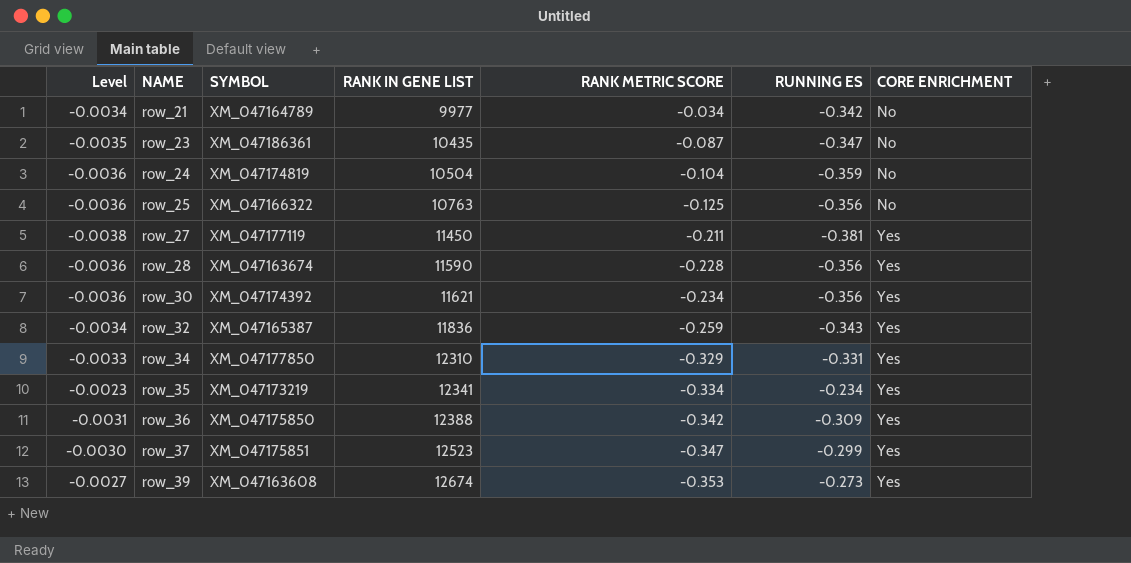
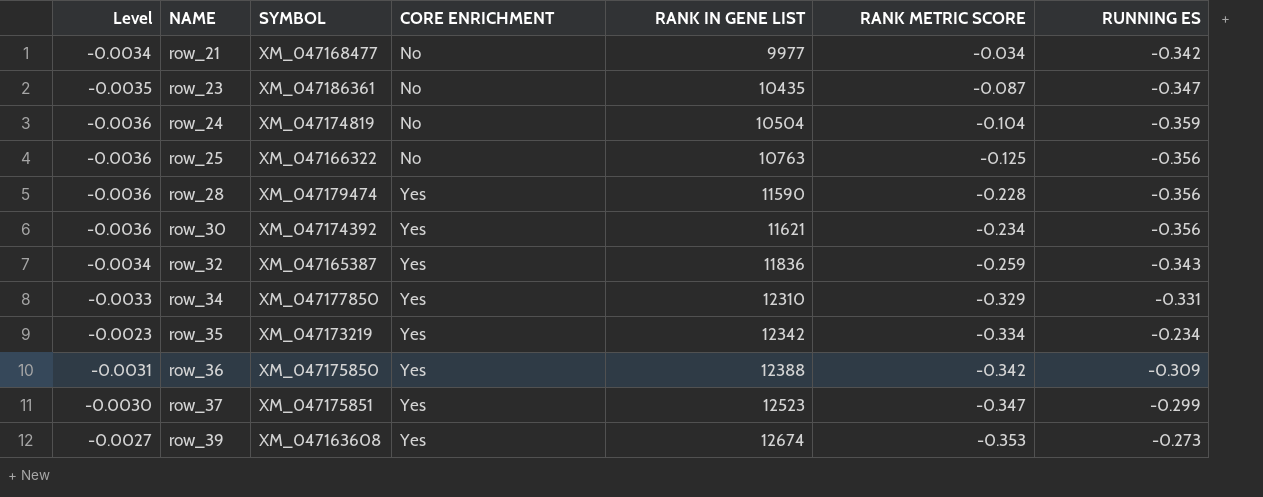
column CORE ENRICHMENT | position: 7 -> 4
row row_27: -0.0038 | XM_047177119 | 11450 | -0.211 | -0.381 | Yes -> none
row_21 | SYMBOL: XM_047164789 -> XM_047168477
row_28 | SYMBOL: XM_047163674 -> XM_047179474
row_35 | RANK IN GENE LIST: 12341 -> 12342

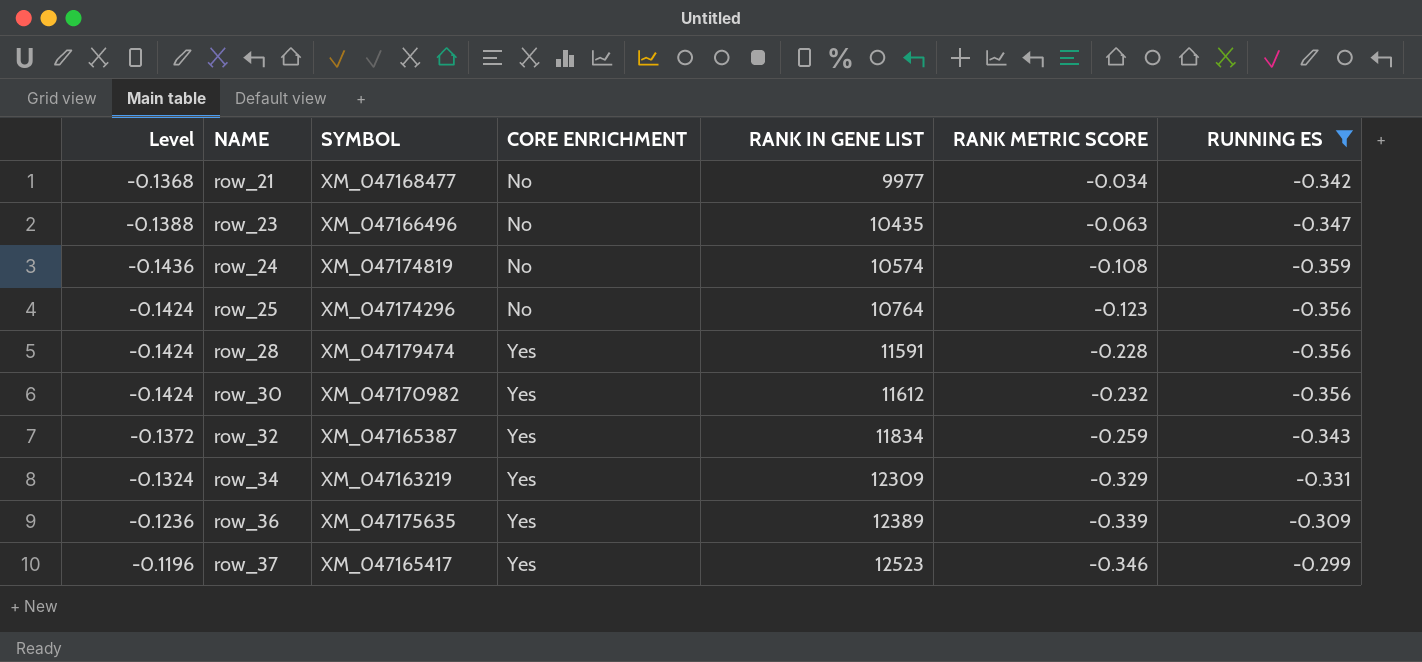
filter: none -> RUNNING ES <= -0.299
column Level | formula: [RUNNING ES] * 0.01 -> [RUNNING ES] * 0.4
row_23 | SYMBOL: XM_047186361 -> XM_047166496
row_23 | RANK METRIC SCORE: -0.087 -> -0.063
row_24 | RANK IN GENE LIST: 10504 -> 10574
row_24 | RANK METRIC SCORE: -0.104 -> -0.108
row_25 | SYMBOL: XM_047166322 -> XM_047174296
row_25 | RANK IN GENE LIST: 10763 -> 10764
row_25 | RANK METRIC SCORE: -0.125 -> -0.123
row_28 | RANK IN GENE LIST: 11590 -> 11591
row_30 | SYMBOL: XM_047174392 -> XM_047170982
row_30 | RANK IN GENE LIST: 11621 -> 11612
row_30 | RANK METRIC SCORE: -0.234 -> -0.232
row_32 | RANK IN GENE LIST: 11836 -> 11834
row_34 | SYMBOL: XM_047177850 -> XM_047163219
row_34 | RANK IN GENE LIST: 12310 -> 12309
row_36 | SYMBOL: XM_047175850 -> XM_047175635
row_36 | RANK IN GENE LIST: 12388 -> 12389
row_36 | RANK METRIC SCORE: -0.342 -> -0.339
row_37 | SYMBOL: XM_047175851 -> XM_047165417
row_37 | RANK METRIC SCORE: -0.347 -> -0.346

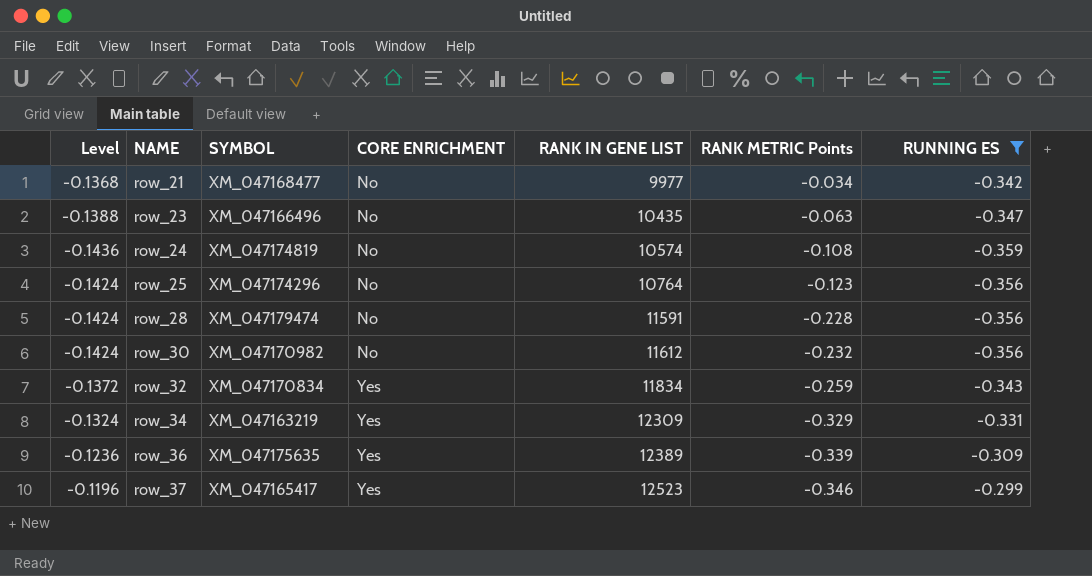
column name: RANK METRIC SCORE -> RANK METRIC Points
row_28 | CORE ENRICHMENT: Yes -> No
row_30 | CORE ENRICHMENT: Yes -> No
row_32 | SYMBOL: XM_047165387 -> XM_047170834

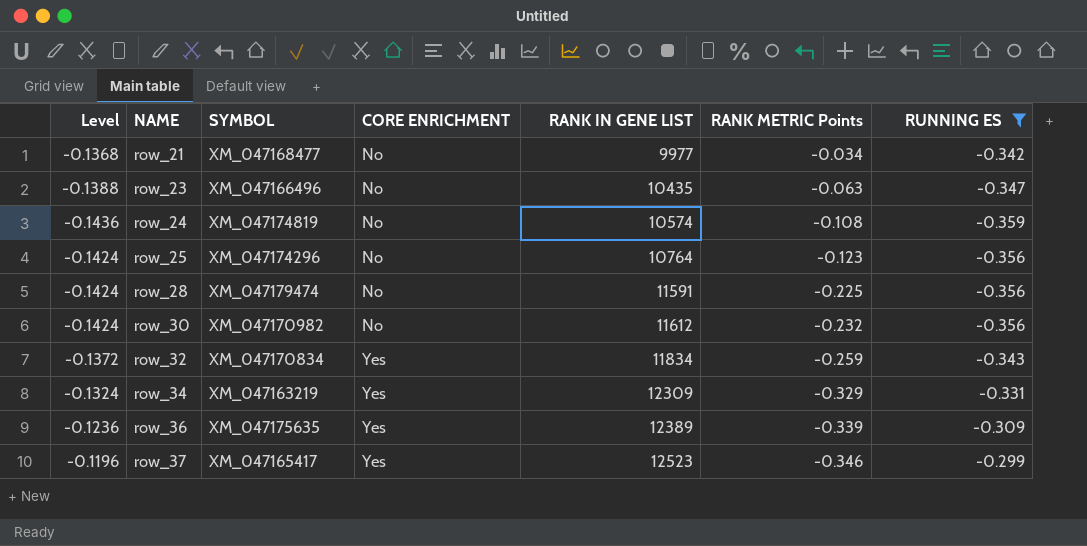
row_28 | RANK METRIC Points: -0.228 -> -0.225

